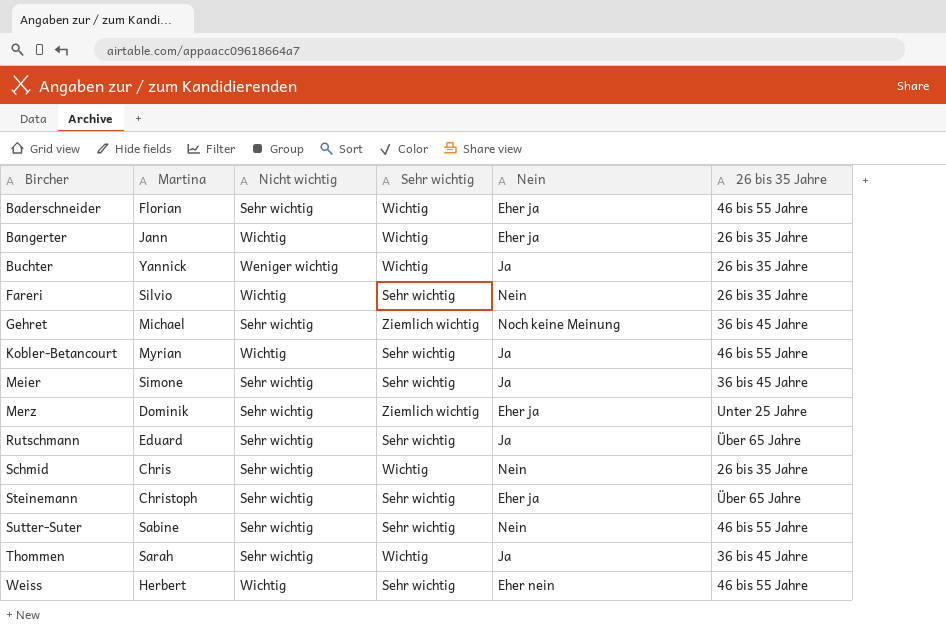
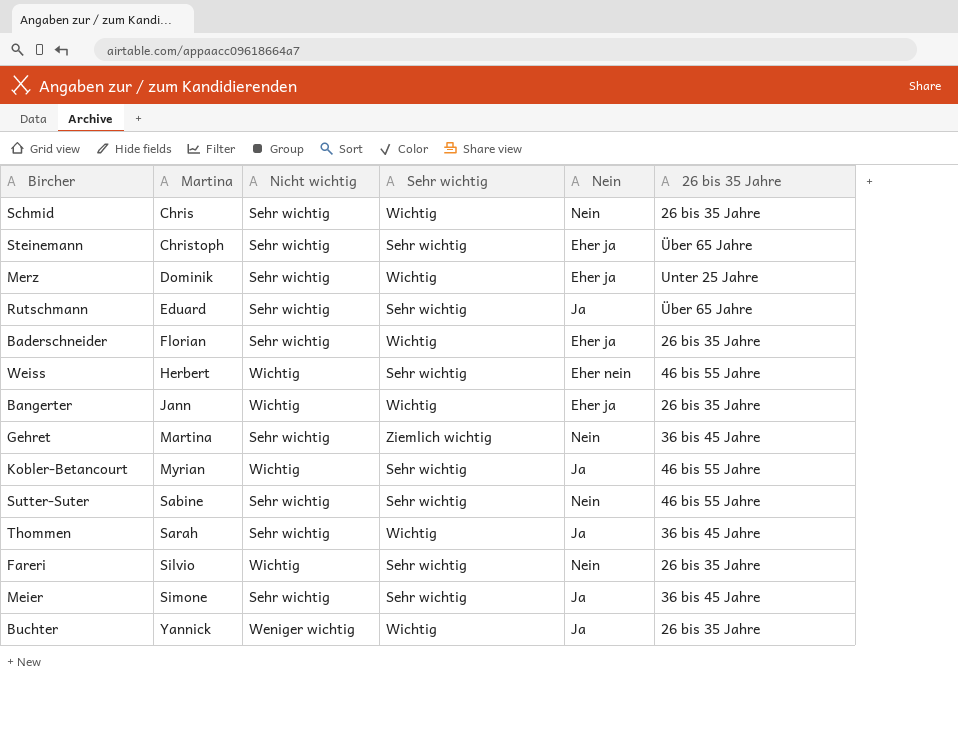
row order: Bircher ascending -> Martina ascending
Merz | Sehr wichtig: Ziemlich wichtig -> Wichtig
Baderschneider | 26 bis 35 Jahre: 46 bis 55 Jahre -> 26 bis 35 Jahre
Gehret | Martina: Michael -> Martina
Gehret | Nein: Noch keine Meinung -> Nein

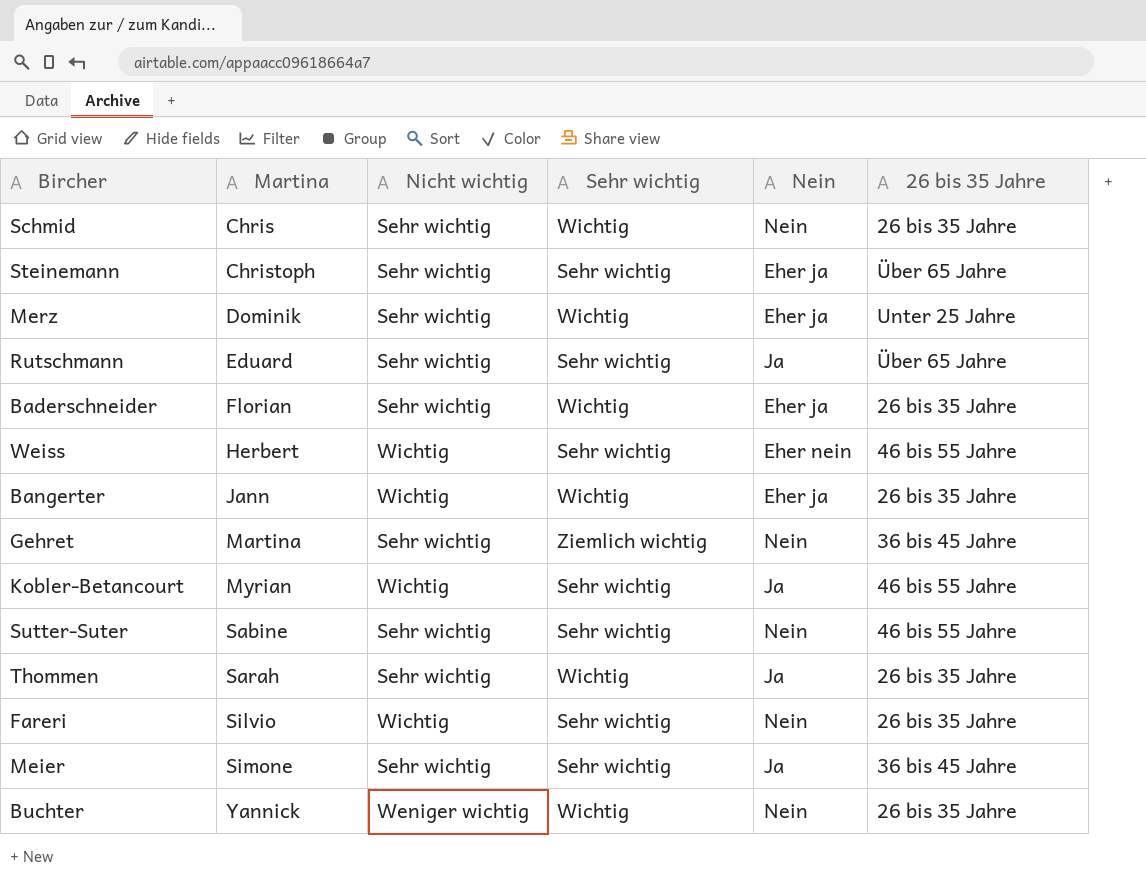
Thommen | 26 bis 35 Jahre: 36 bis 45 Jahre -> 26 bis 35 Jahre
Buchter | Nein: Ja -> Nein

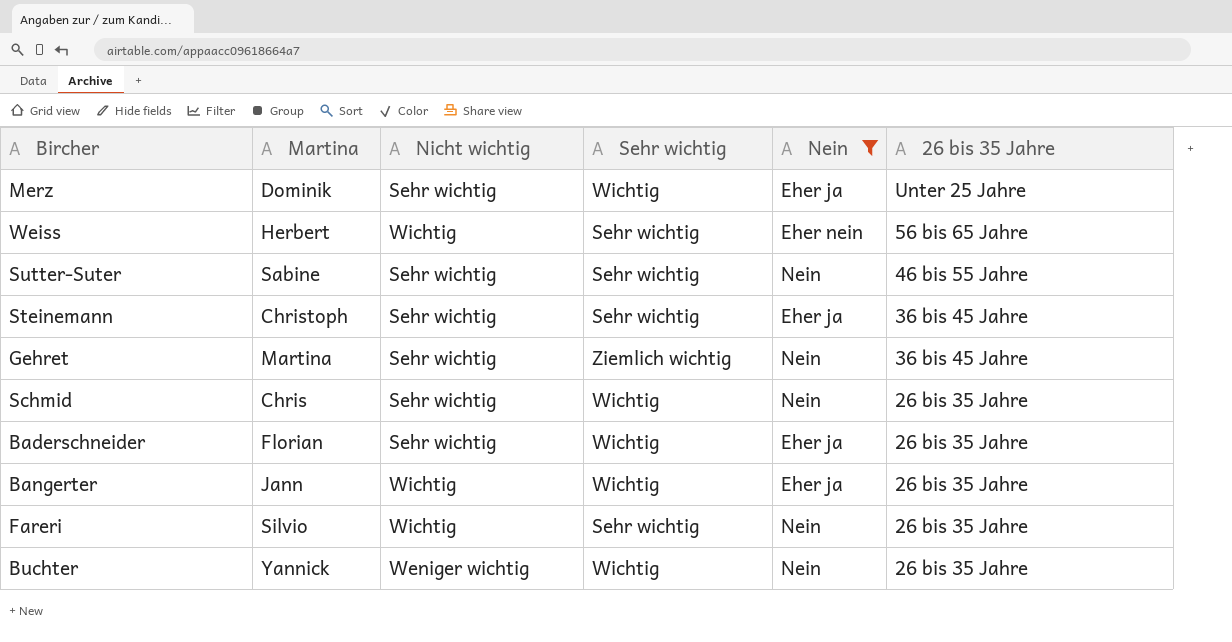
filter: none -> Nein != Ja
row order: Martina ascending -> 26 bis 35 Jahre descending
Weiss | 26 bis 35 Jahre: 46 bis 55 Jahre -> 56 bis 65 Jahre
Steinemann | 26 bis 35 Jahre: Über 65 Jahre -> 36 bis 45 Jahre

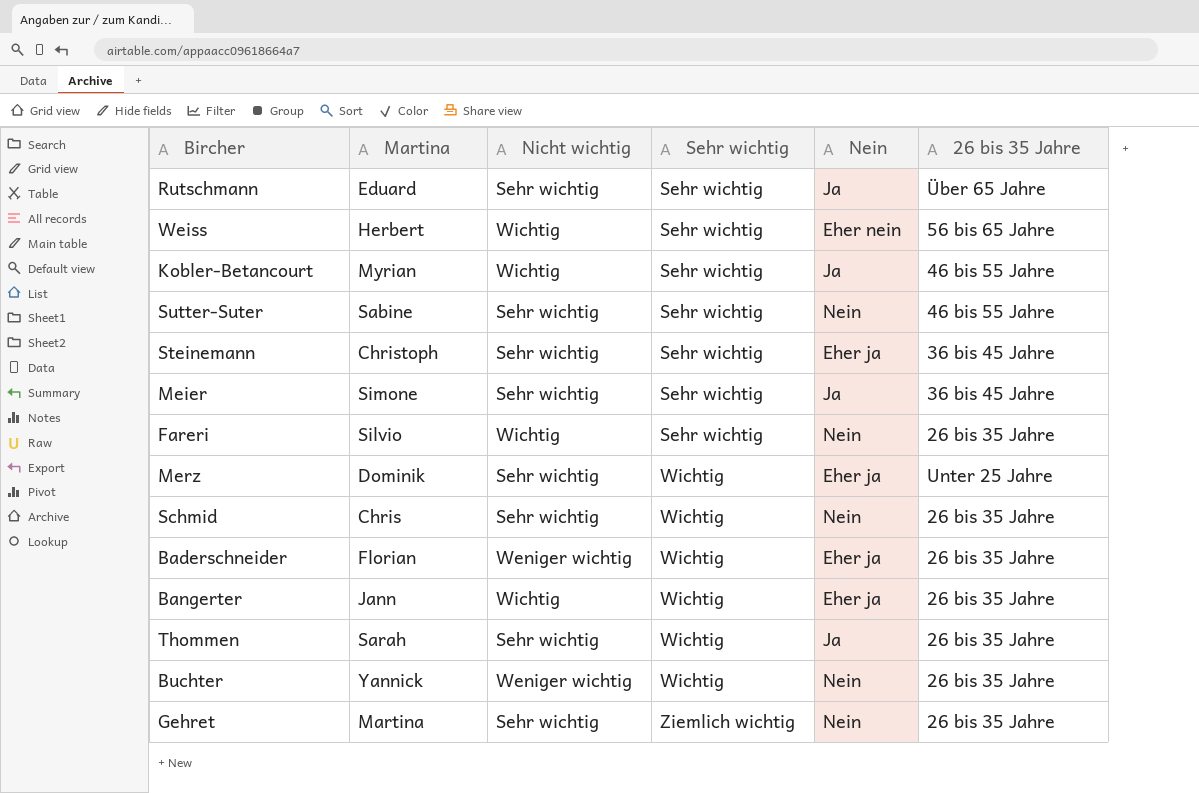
filter: Nein != Ja -> none
row order: 26 bis 35 Jahre descending -> Sehr wichtig ascending
Baderschneider | Nicht wichtig: Sehr wichtig -> Weniger wichtig
Gehret | 26 bis 35 Jahre: 36 bis 45 Jahre -> 26 bis 35 Jahre

